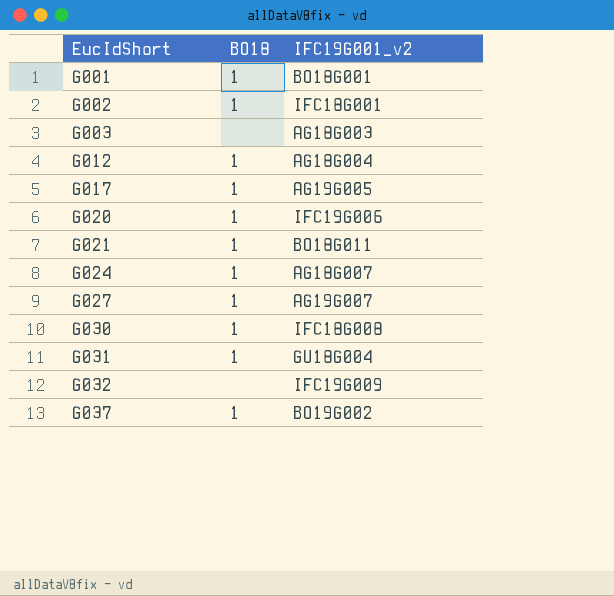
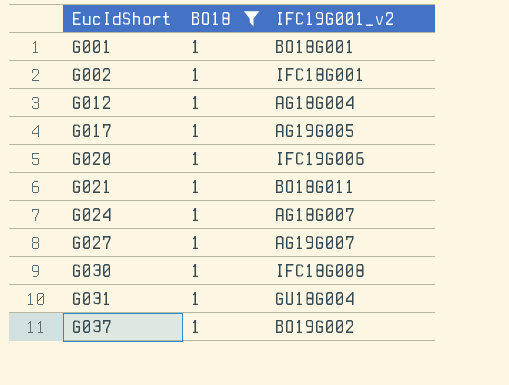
filter: none -> BO18 = 1

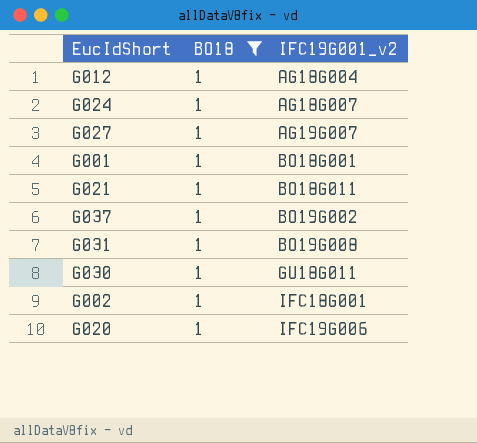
row order: EucIdShort ascending -> IFC19G001_v2 ascending
row G017: 1 | AG19G005 -> none
G031 | IFC19G001_v2: GU18G004 -> BO19G008
G030 | IFC19G001_v2: IFC18G008 -> GU18G011

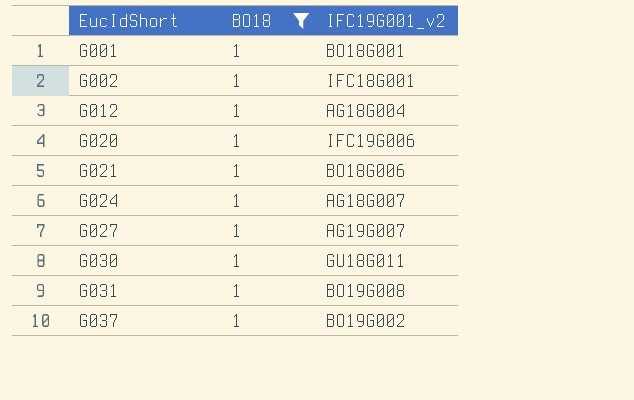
row order: IFC19G001_v2 ascending -> EucIdShort ascending
G021 | IFC19G001_v2: BO18G011 -> BO18G006

